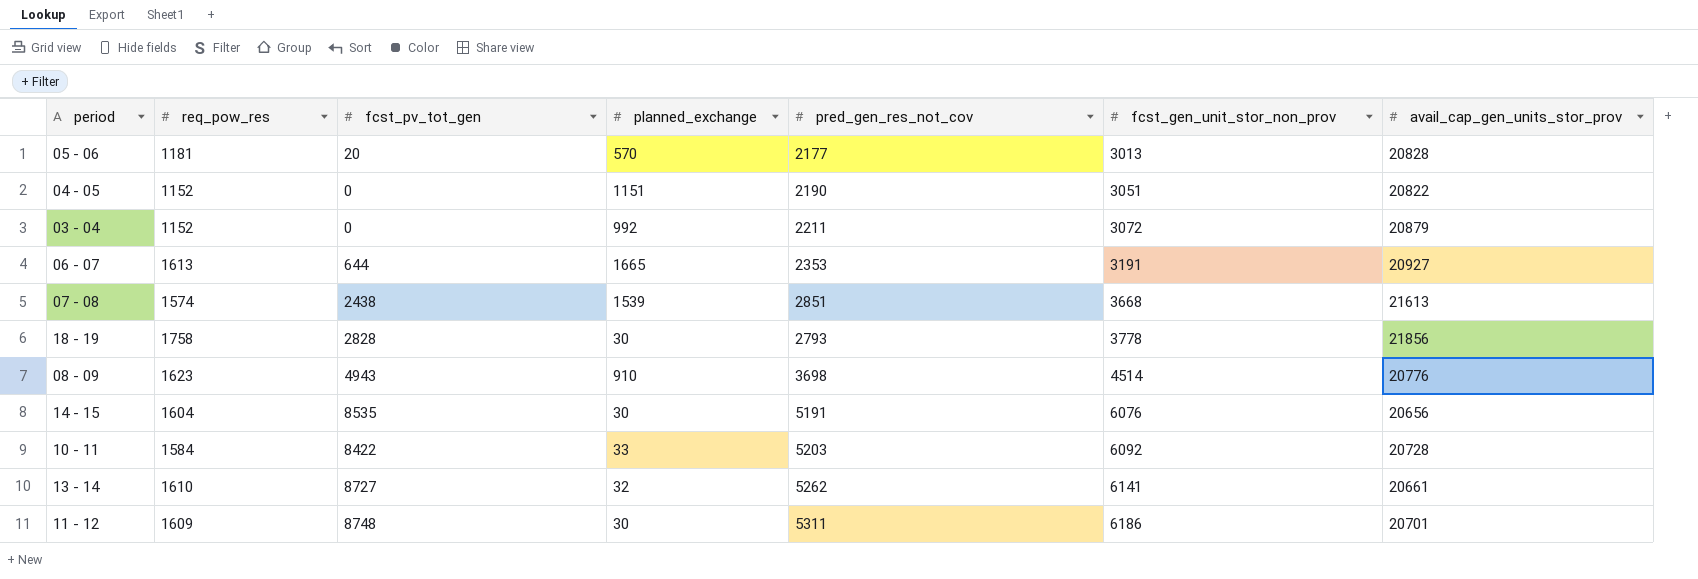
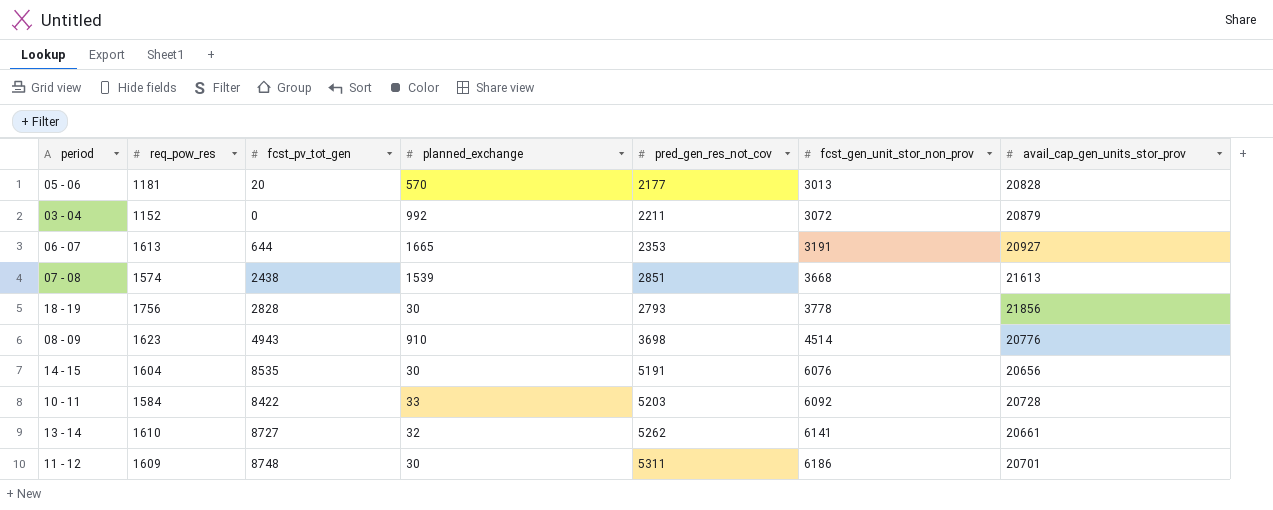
row 04 - 05: 1152 | 0 | 1151 | 2190 | 3051 | 20822 -> none
18 - 19 | req_pow_res: 1758 -> 1756

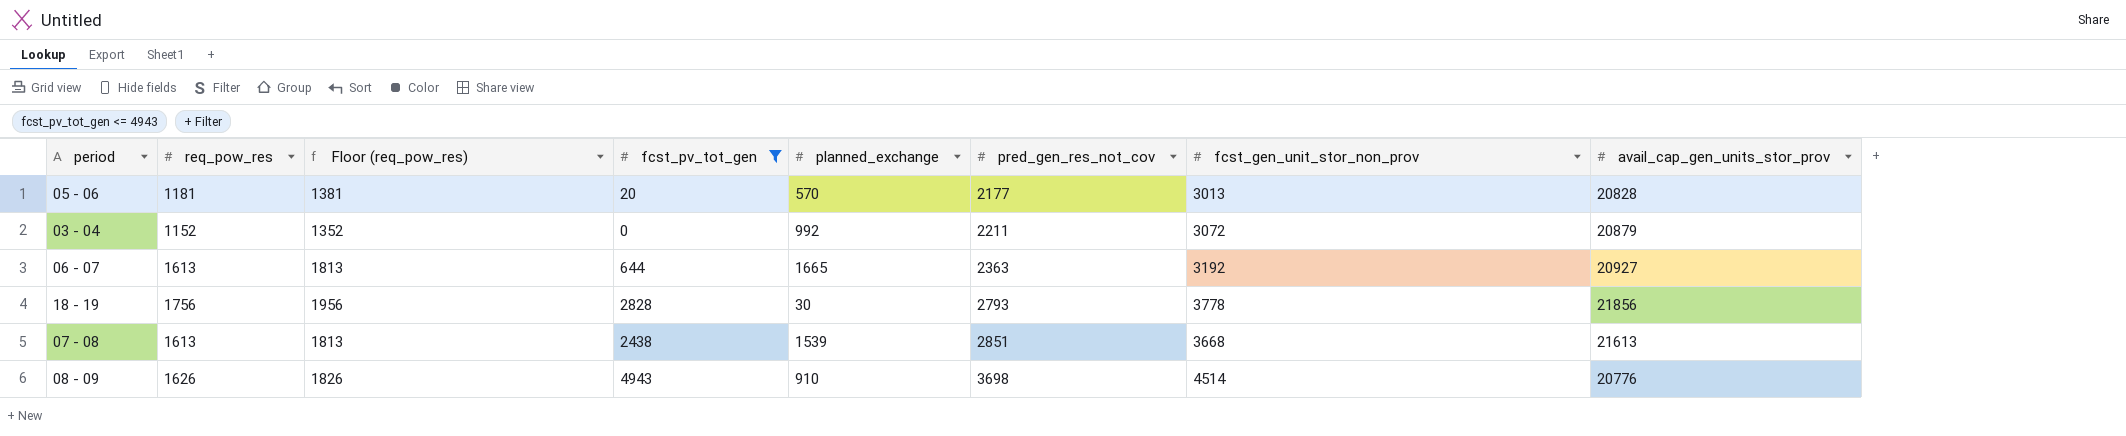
filter: none -> fcst_pv_tot_gen <= 4943
row order: fcst_gen_unit_stor_non_prov ascending -> pred_gen_res_not_cov ascending
column Floor (req_pow_res) | formula: none -> [req_pow_res] + 200
06 - 07 | pred_gen_res_not_cov: 2353 -> 2363
06 - 07 | fcst_gen_unit_stor_non_prov: 3191 -> 3192
07 - 08 | req_pow_res: 1574 -> 1613
08 - 09 | req_pow_res: 1623 -> 1626

